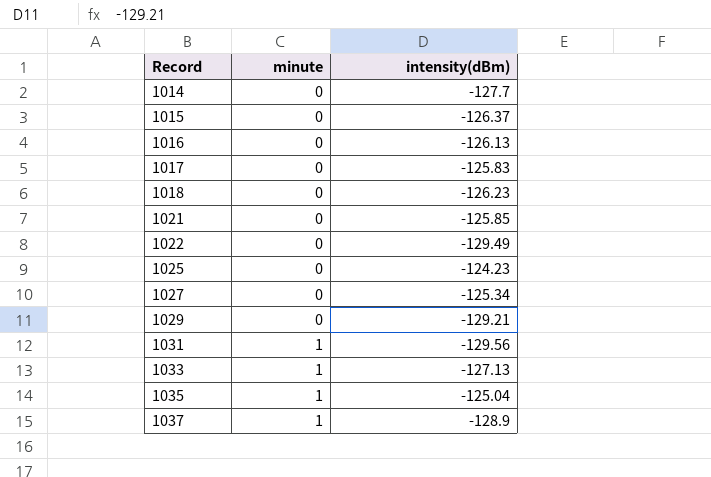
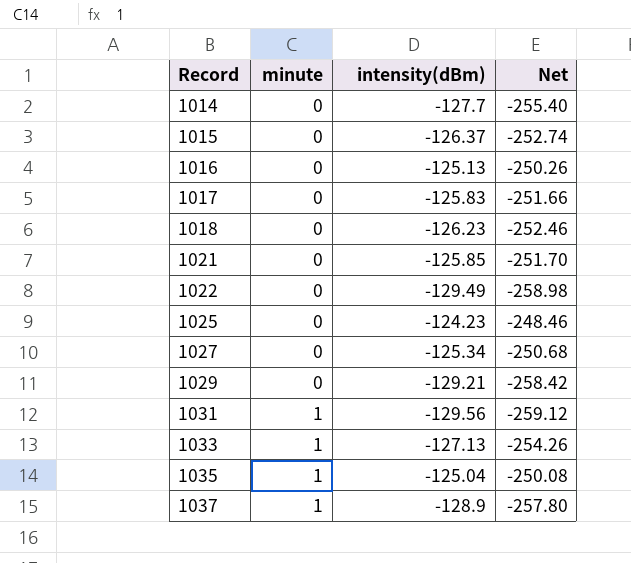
column Net | formula: none -> [intensity(dBm)] * 2
1016 | intensity(dBm): -126.13 -> -125.13

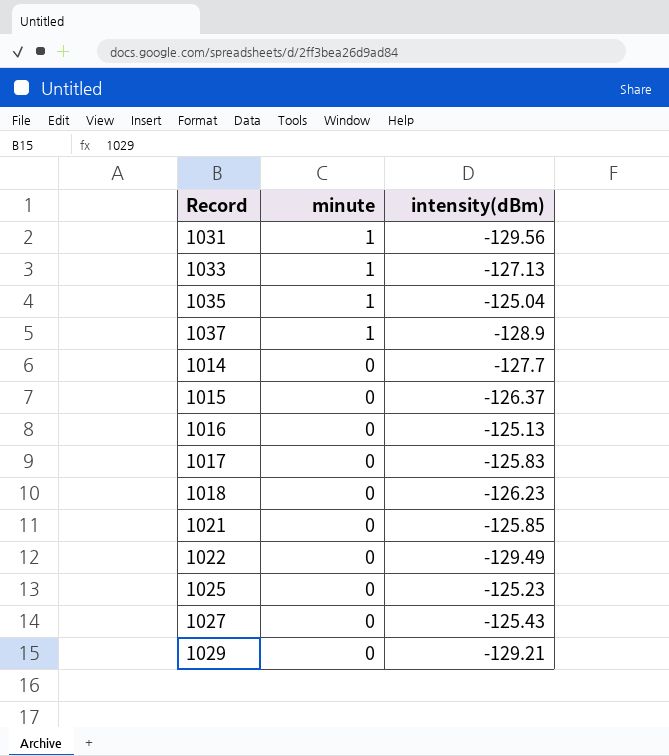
row order: Record ascending -> minute descending
column Net | formula: [intensity(dBm)] * 2 -> none
1025 | intensity(dBm): -124.23 -> -125.23
1027 | intensity(dBm): -125.34 -> -125.43

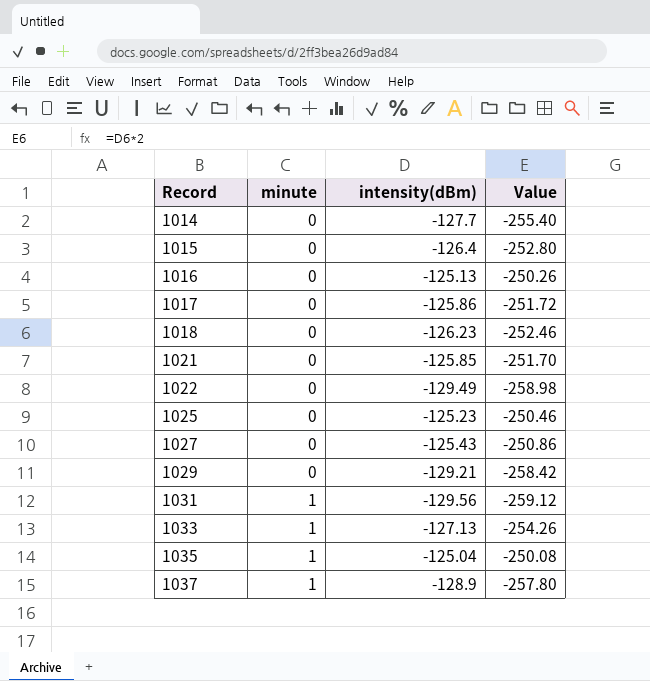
row order: minute descending -> Record ascending
column Value | formula: none -> [intensity(dBm)] * 2
1015 | intensity(dBm): -126.37 -> -126.4
1017 | intensity(dBm): -125.83 -> -125.86

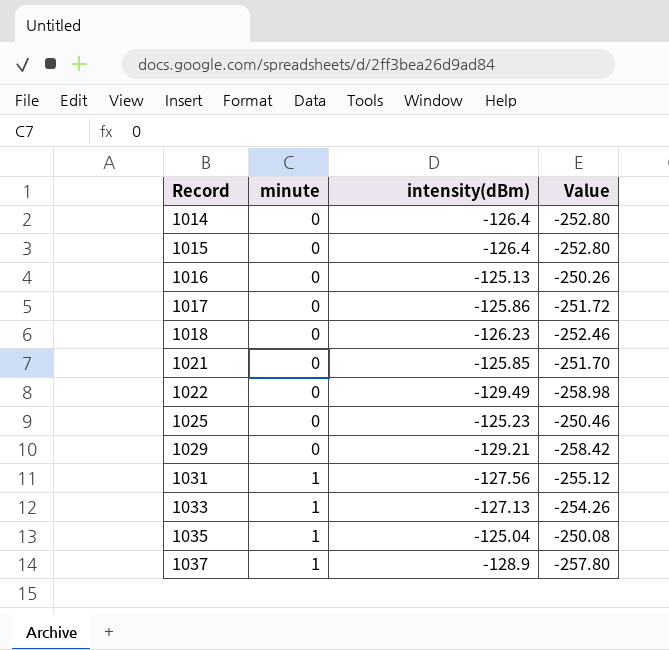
row 1027: 0 | -125.43 | -250.86 -> none
1014 | intensity(dBm): -127.7 -> -126.4
1014 | Value: -255.40 -> -252.80
1031 | intensity(dBm): -129.56 -> -127.56
1031 | Value: -259.12 -> -255.12

